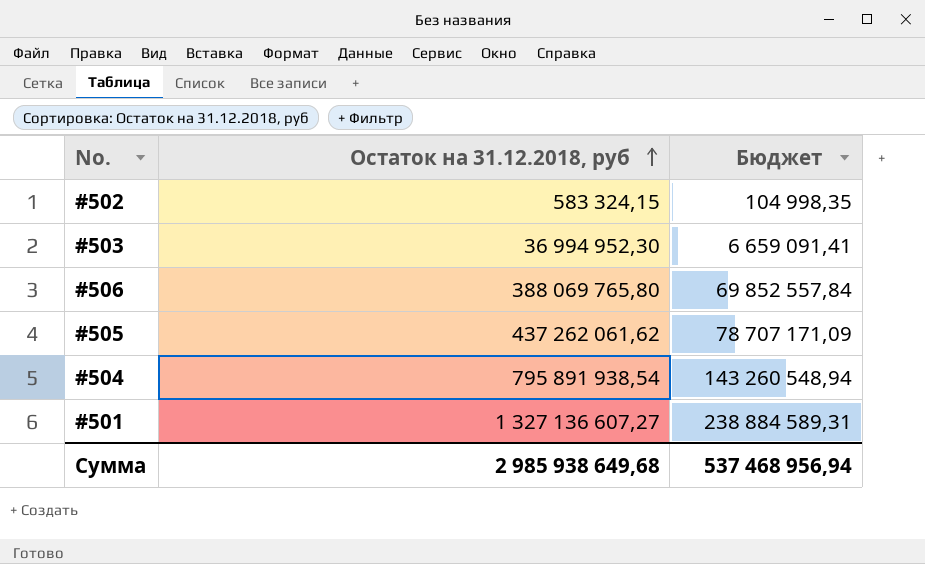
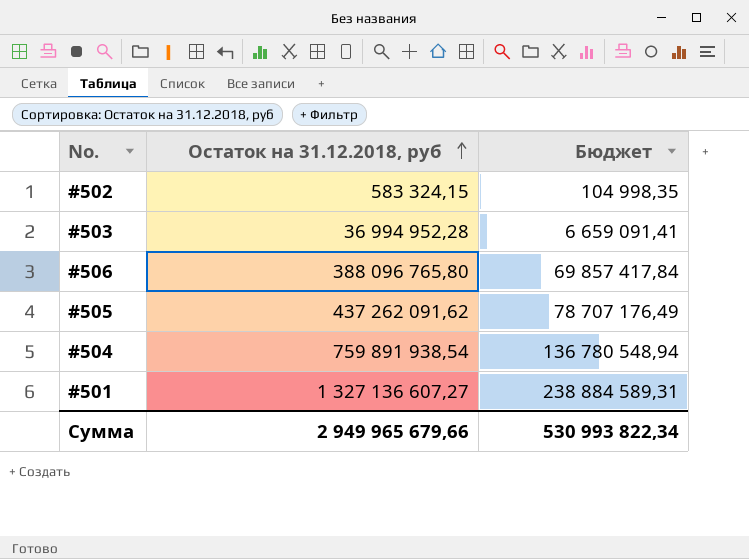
#503 | Остаток на 31.12.2018, руб: 36 994 952,30 -> 36 994 952,28
#506 | Остаток на 31.12.2018, руб: 388 069 765,80 -> 388 096 765,80
#506 | Бюджет: 69 852 557,84 -> 69 857 417,84
#505 | Остаток на 31.12.2018, руб: 437 262 061,62 -> 437 262 091,62
#505 | Бюджет: 78 707 171,09 -> 78 707 176,49
#504 | Остаток на 31.12.2018, руб: 795 891 938,54 -> 759 891 938,54
#504 | Бюджет: 143 260 548,94 -> 136 780 548,94
Сумма | Остаток на 31.12.2018, руб: 2 985 938 649,68 -> 2 949 965 679,66
Сумма | Бюджет: 537 468 956,94 -> 530 993 822,34

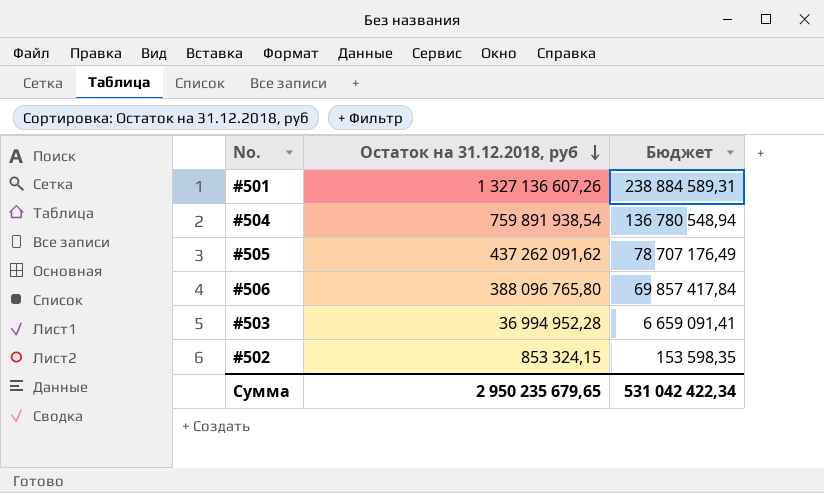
row order: Остаток на 31.12.2018, руб ascending -> Остаток на 31.12.2018, руб descending
#501 | Остаток на 31.12.2018, руб: 1 327 136 607,27 -> 1 327 136 607,26
#502 | Остаток на 31.12.2018, руб: 583 324,15 -> 853 324,15
#502 | Бюджет: 104 998,35 -> 153 598,35
Сумма | Остаток на 31.12.2018, руб: 2 949 965 679,66 -> 2 950 235 679,65
Сумма | Бюджет: 530 993 822,34 -> 531 042 422,34

